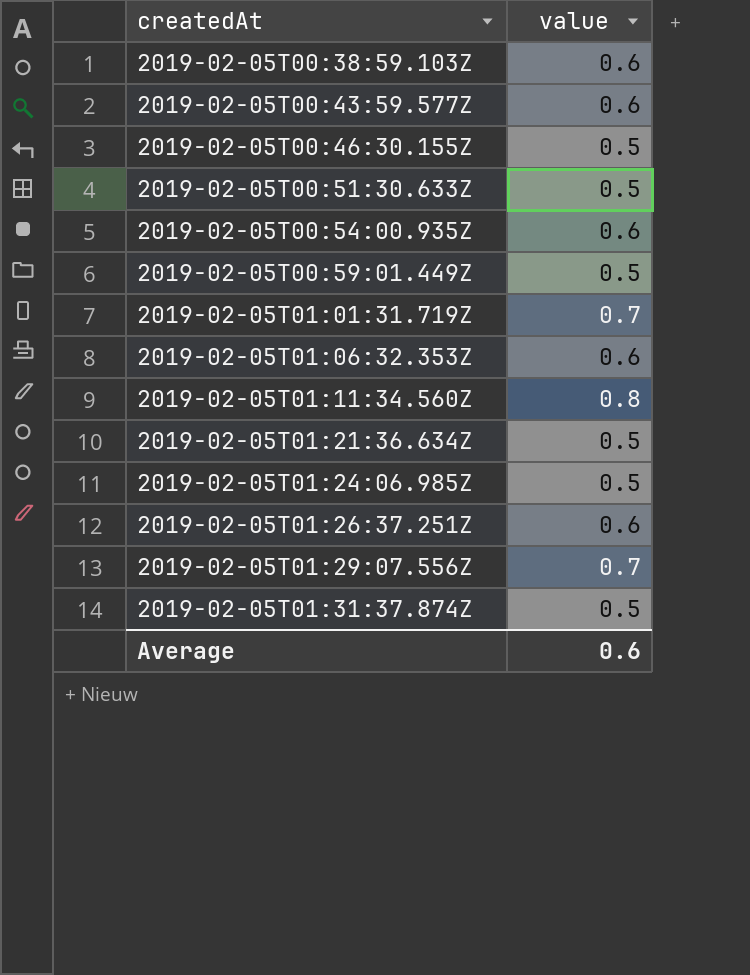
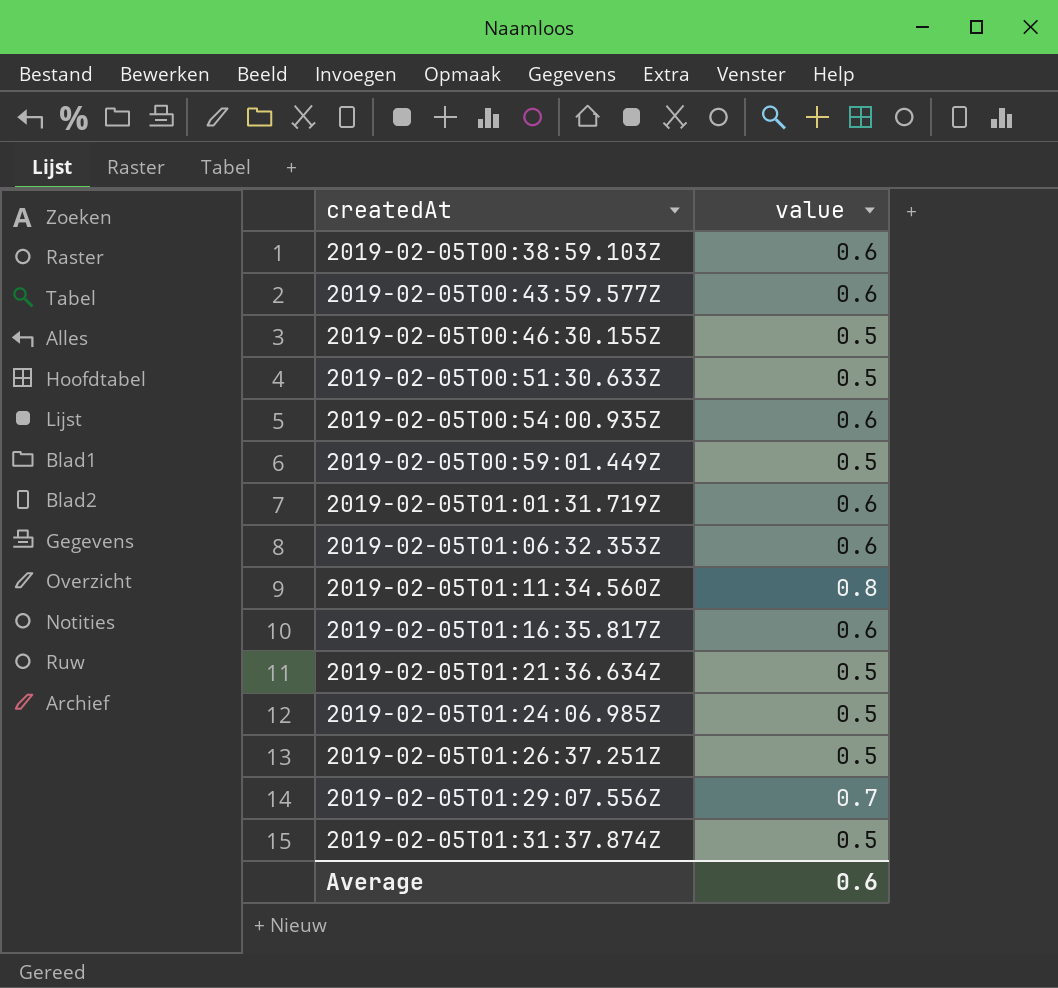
2019-02-05T01:01:31.719Z | value: 0.7 -> 0.6
row 2019-02-05T01:16:35.817Z: none -> 0.6
2019-02-05T01:26:37.251Z | value: 0.6 -> 0.5

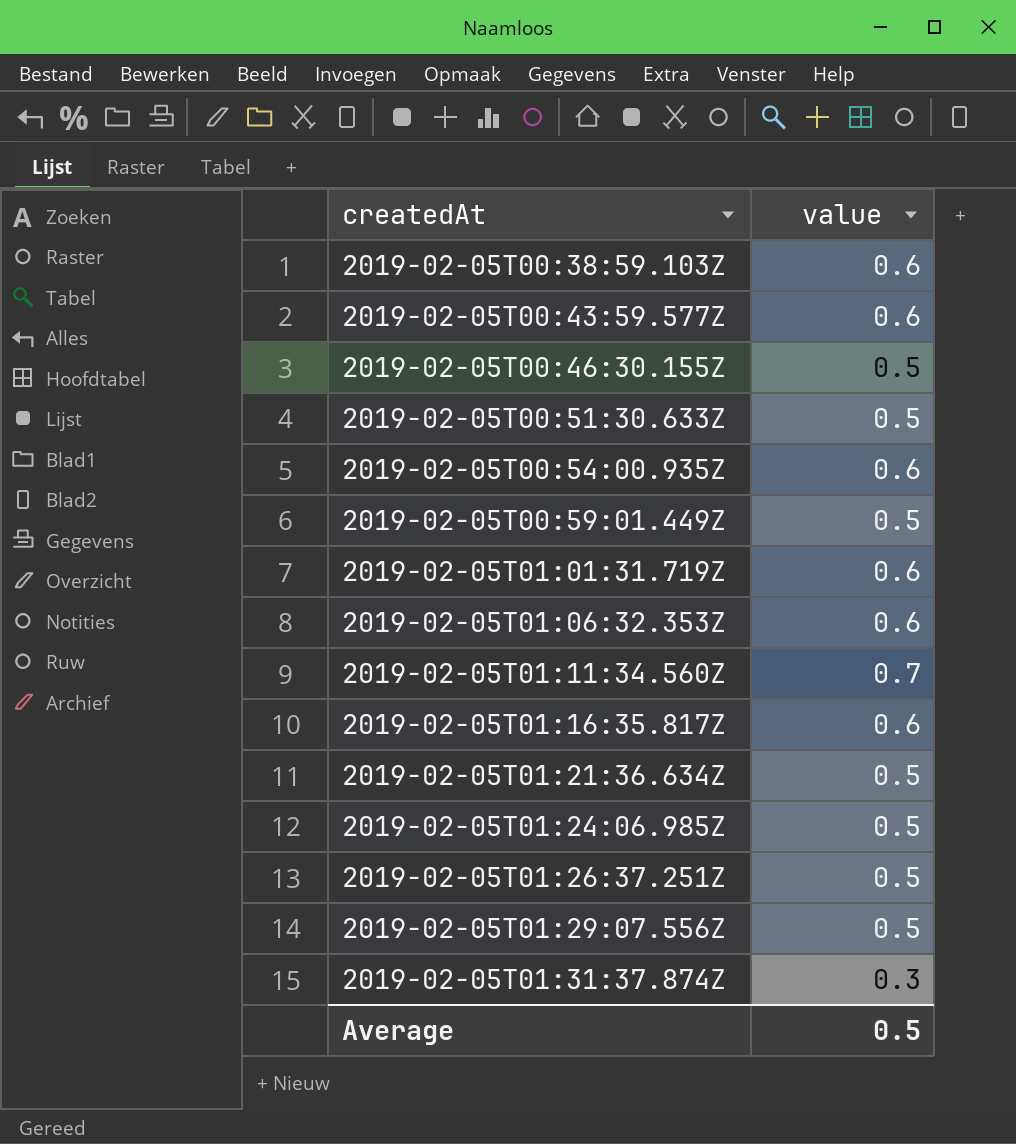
2019-02-05T01:11:34.560Z | value: 0.8 -> 0.7
2019-02-05T01:29:07.556Z | value: 0.7 -> 0.5
2019-02-05T01:31:37.874Z | value: 0.5 -> 0.3
Average | value: 0.6 -> 0.5

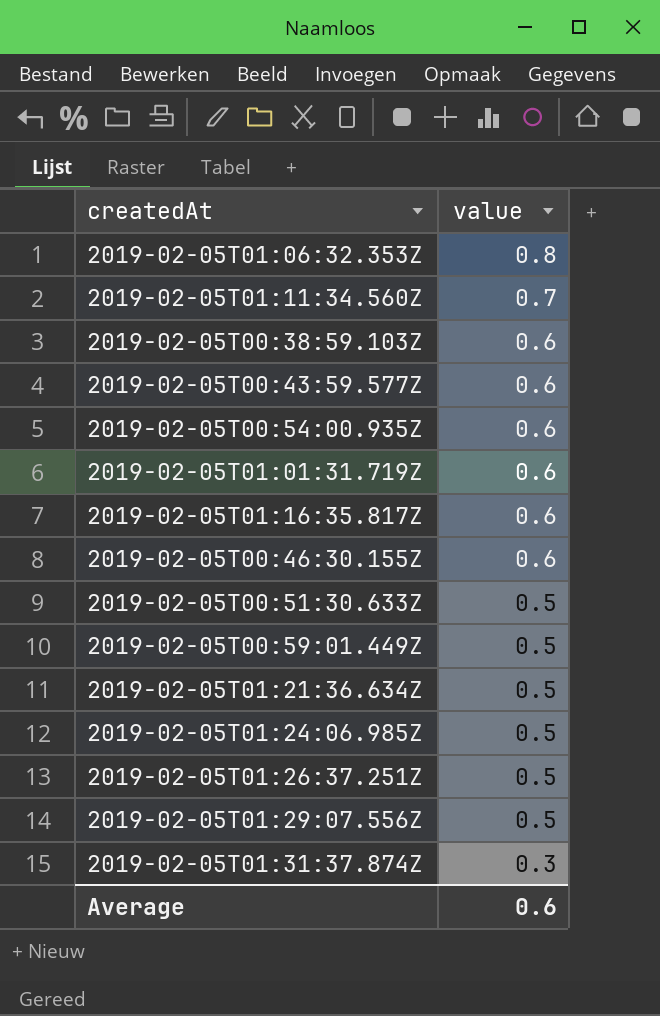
row order: createdAt ascending -> value descending
2019-02-05T01:06:32.353Z | value: 0.6 -> 0.8
2019-02-05T00:46:30.155Z | value: 0.5 -> 0.6
Average | value: 0.5 -> 0.6

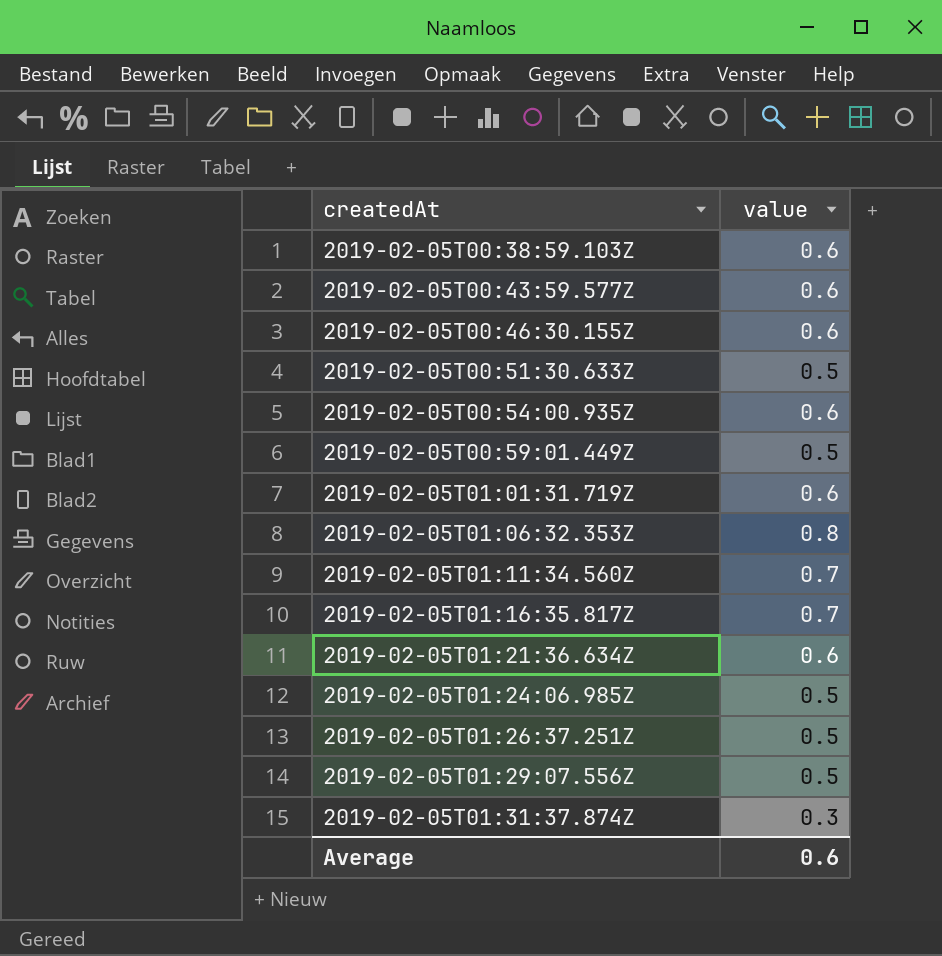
row order: value descending -> createdAt ascending
2019-02-05T01:16:35.817Z | value: 0.6 -> 0.7
2019-02-05T01:21:36.634Z | value: 0.5 -> 0.6

